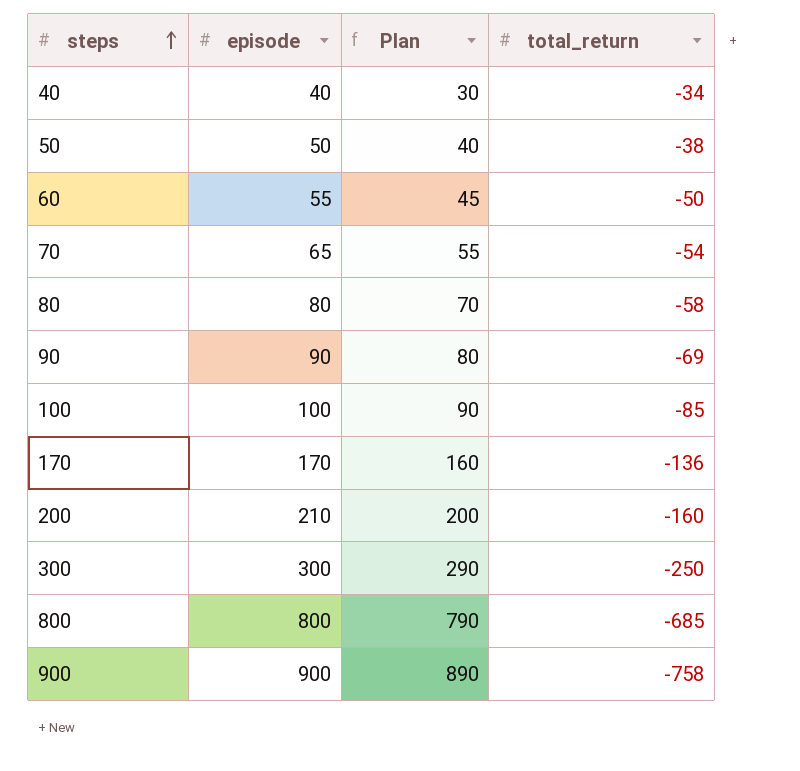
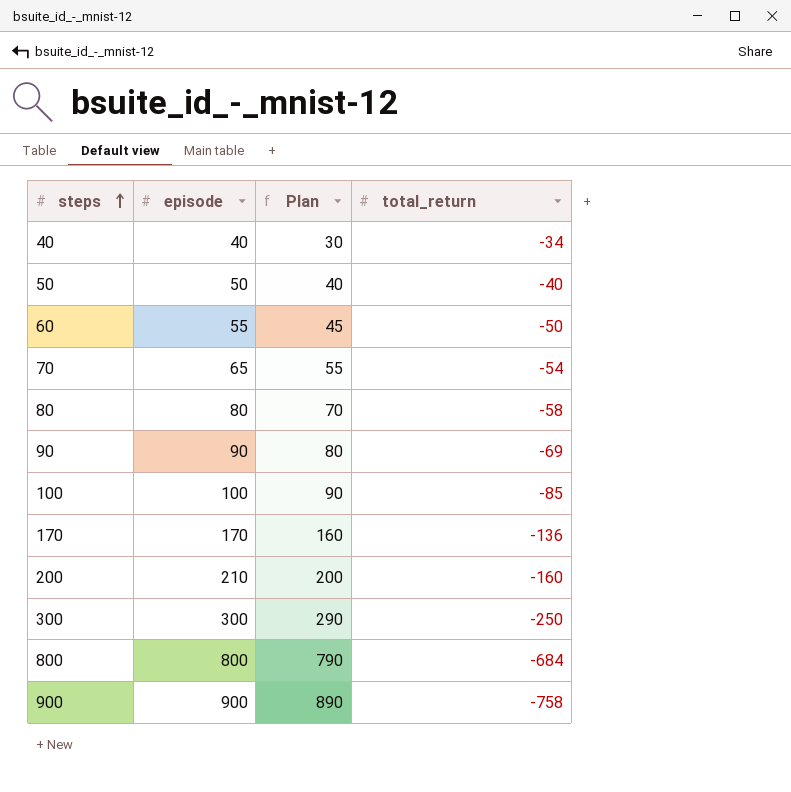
50 | total_return: -38 -> -40
800 | total_return: -685 -> -684

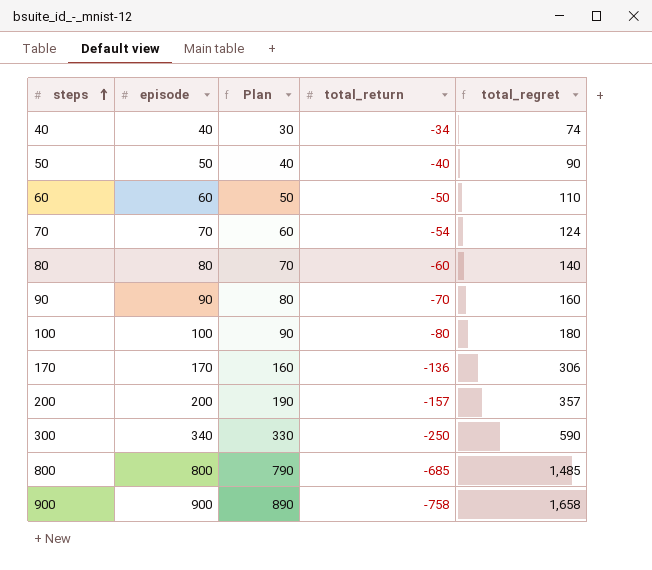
column total_regret | formula: none -> [episode] - [total_return]
60 | episode: 55 -> 60
60 | Plan: 45 -> 50
70 | episode: 65 -> 70
70 | Plan: 55 -> 60
80 | total_return: -58 -> -60
90 | total_return: -69 -> -70
100 | total_return: -85 -> -80
200 | episode: 210 -> 200
200 | Plan: 200 -> 190
200 | total_return: -160 -> -157
300 | episode: 300 -> 340
300 | Plan: 290 -> 330
800 | total_return: -684 -> -685

